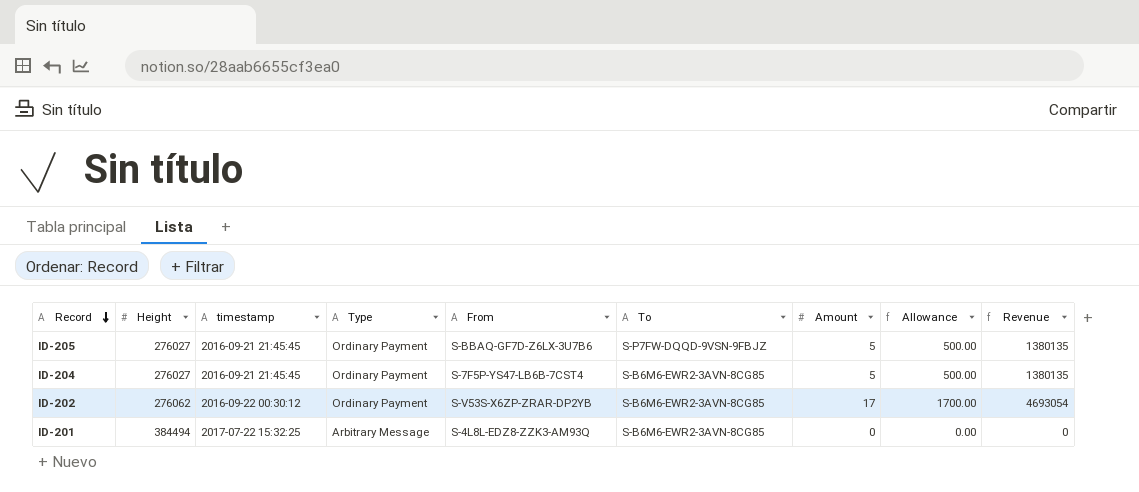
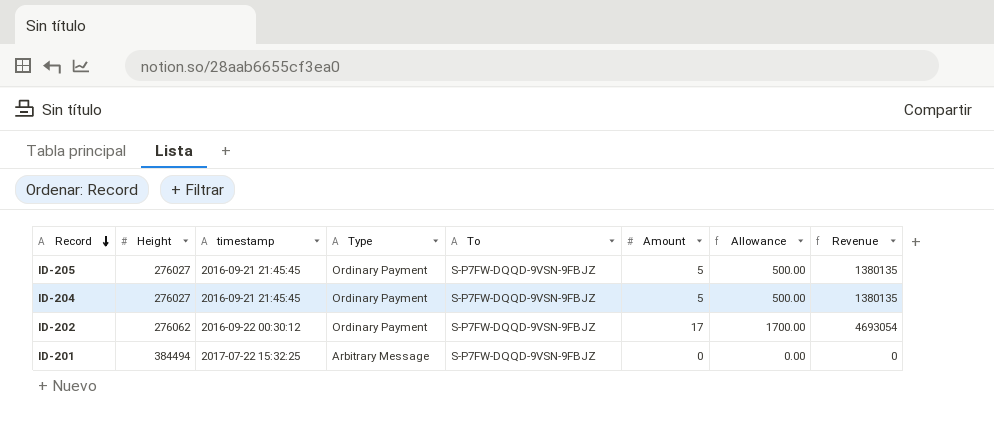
column From | position: 5 -> none
ID-204 | To: S-B6M6-EWR2-3AVN-8CG85 -> S-P7FW-DQQD-9VSN-9FBJZ
ID-202 | To: S-B6M6-EWR2-3AVN-8CG85 -> S-P7FW-DQQD-9VSN-9FBJZ
ID-201 | To: S-B6M6-EWR2-3AVN-8CG85 -> S-P7FW-DQQD-9VSN-9FBJZ

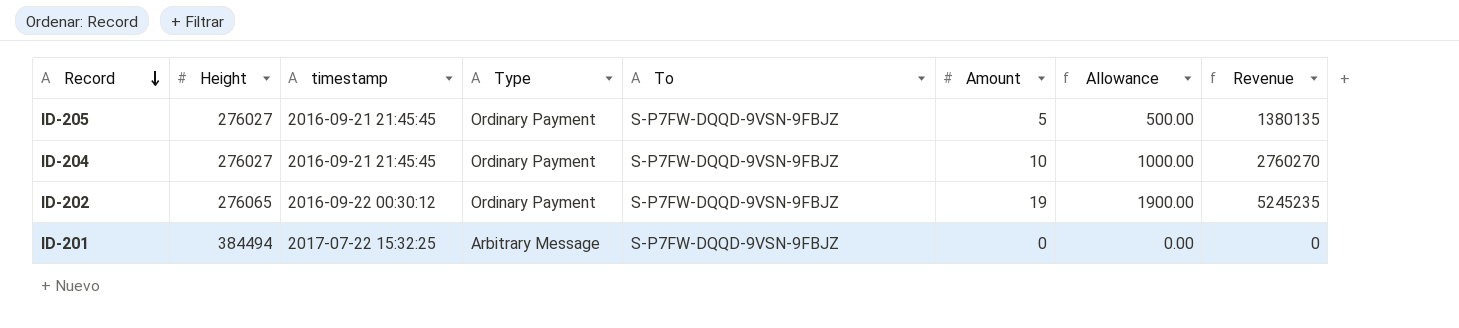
ID-204 | Amount: 5 -> 10
ID-204 | Allowance: 500.00 -> 1000.00
ID-204 | Revenue: 1380135 -> 2760270
ID-202 | Height: 276062 -> 276065
ID-202 | Amount: 17 -> 19
ID-202 | Allowance: 1700.00 -> 1900.00
ID-202 | Revenue: 4693054 -> 5245235

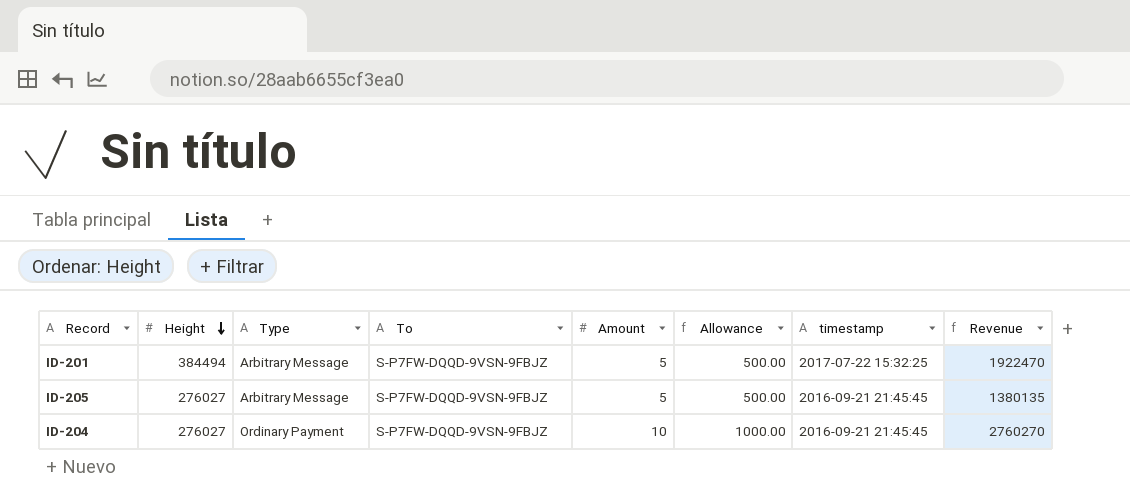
row order: Record descending -> Height descending
column timestamp | position: 3 -> 7
row ID-202: 276065 | 2016-09-22 00:30:12 | Ordinary Payment | S-P7FW-DQQD-9VSN-9FBJZ | 19 | 1900.00 | 5245235 -> none
ID-201 | Amount: 0 -> 5
ID-201 | Allowance: 0.00 -> 500.00
ID-201 | Revenue: 0 -> 1922470
ID-205 | Type: Ordinary Payment -> Arbitrary Message

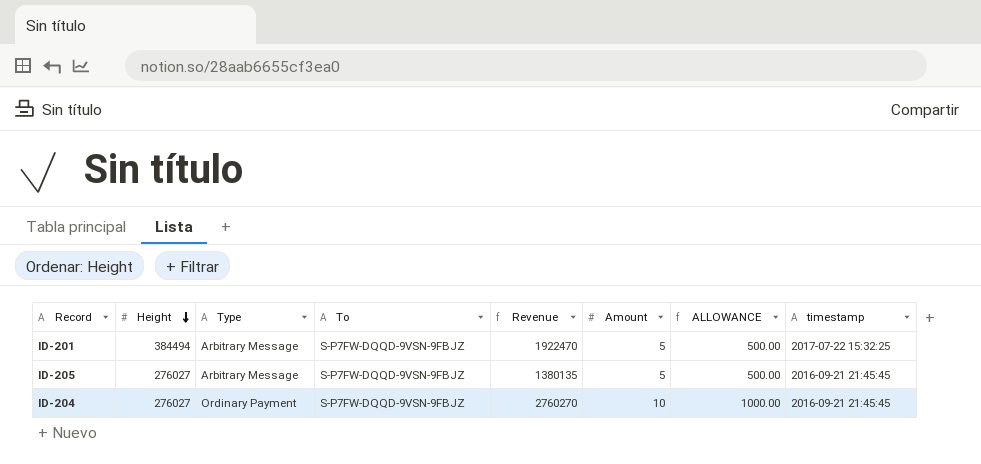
column Revenue | position: 8 -> 5
column name: Allowance -> ALLOWANCE

